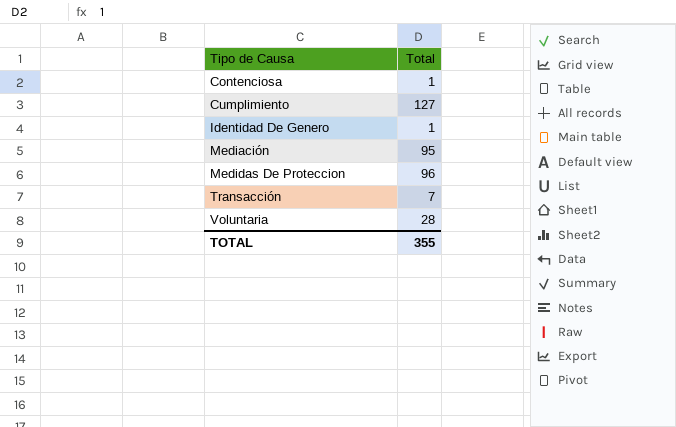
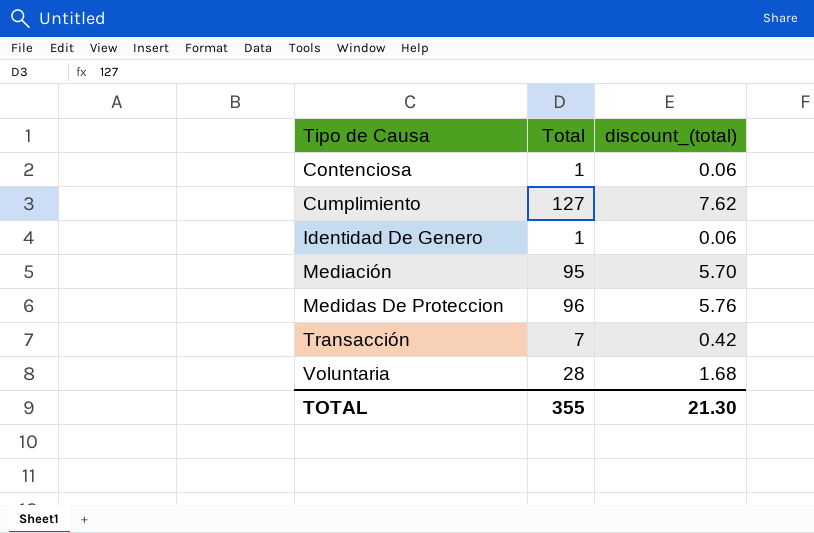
column discount_(total) | formula: none -> [Total] * 0.06

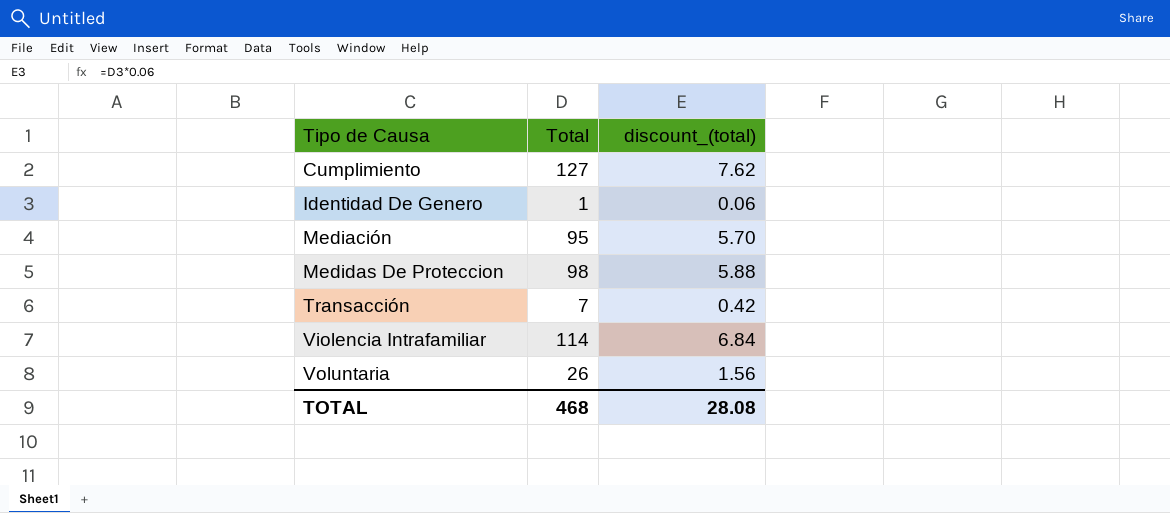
row Contenciosa: 1 | 0.06 -> none
Medidas De Proteccion | Total: 96 -> 98
Medidas De Proteccion | discount_(total): 5.76 -> 5.88
row Violencia Intrafamiliar: none -> 114 | 6.84
Voluntaria | Total: 28 -> 26
Voluntaria | discount_(total): 1.68 -> 1.56
TOTAL | Total: 355 -> 468
TOTAL | discount_(total): 21.30 -> 28.08

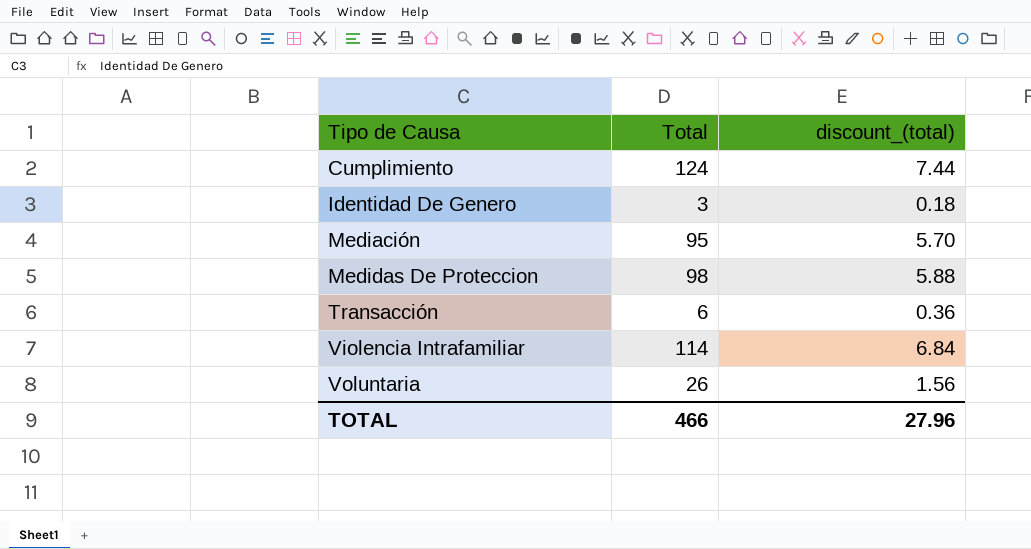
Cumplimiento | Total: 127 -> 124
Cumplimiento | discount_(total): 7.62 -> 7.44
Identidad De Genero | Total: 1 -> 3
Identidad De Genero | discount_(total): 0.06 -> 0.18
Transacción | Total: 7 -> 6
Transacción | discount_(total): 0.42 -> 0.36
TOTAL | Total: 468 -> 466
TOTAL | discount_(total): 28.08 -> 27.96

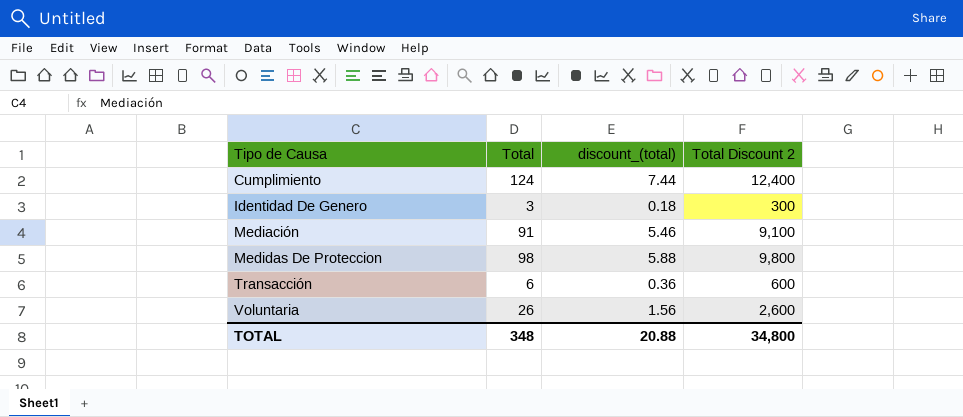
column Total Discount 2 | formula: none -> [Total] * 100
row Violencia Intrafamiliar: 114 | 6.84 -> none
Mediación | Total: 95 -> 91
Mediación | discount_(total): 5.70 -> 5.46
TOTAL | Total: 466 -> 348
TOTAL | discount_(total): 27.96 -> 20.88

